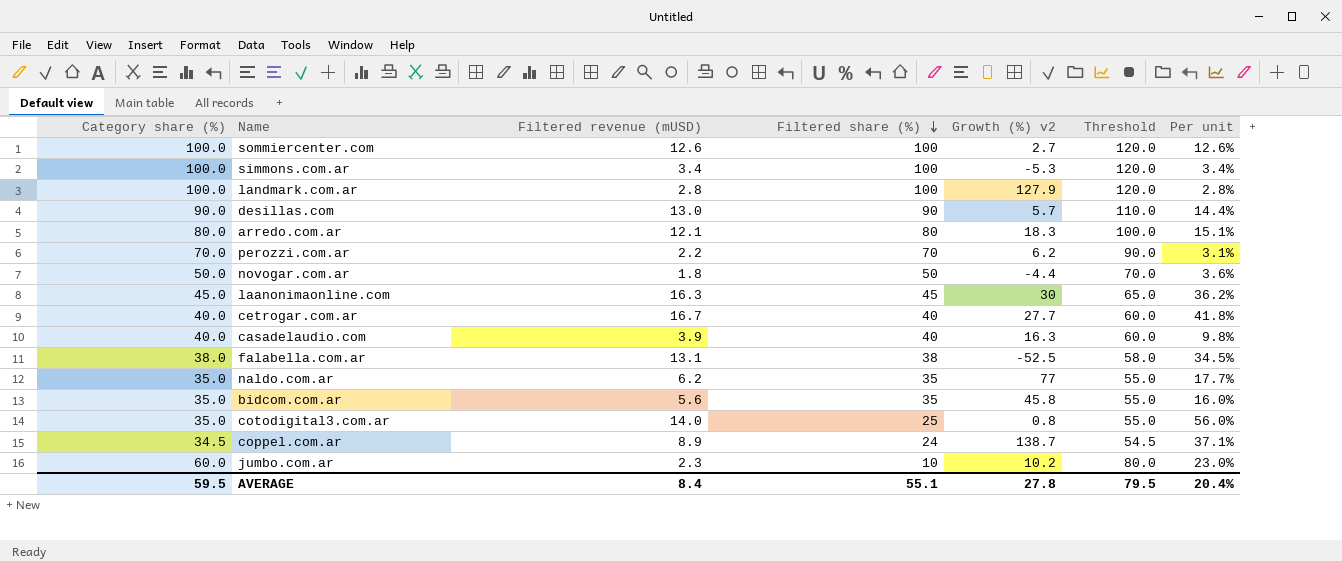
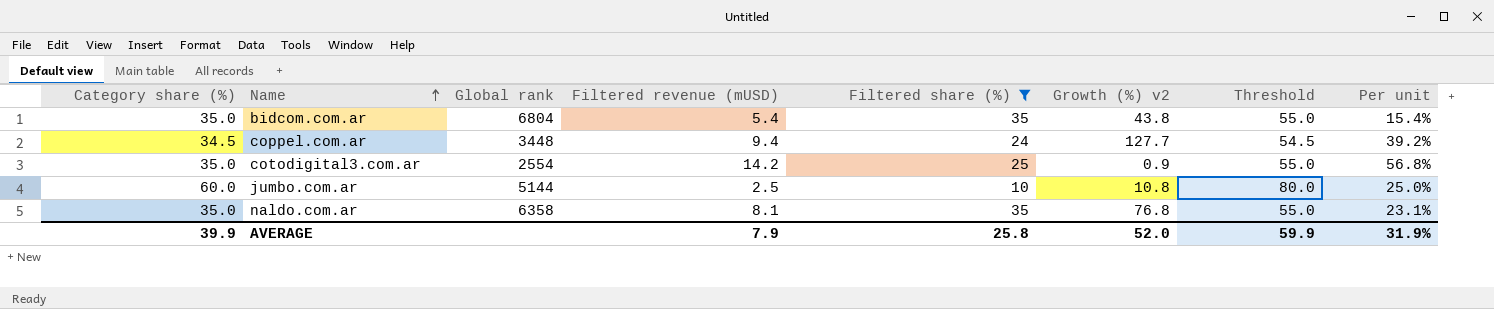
filter: none -> Filtered share (%) <= 35
row order: Filtered share (%) descending -> Name ascending
column Global rank | position: none -> 3
bidcom.com.ar | Filtered revenue (mUSD): 5.6 -> 5.4
bidcom.com.ar | Growth (%) v2: 45.8 -> 43.8
bidcom.com.ar | Per unit: 16.0% -> 15.4%
coppel.com.ar | Filtered revenue (mUSD): 8.9 -> 9.4
coppel.com.ar | Growth (%) v2: 138.7 -> 127.7
coppel.com.ar | Per unit: 37.1% -> 39.2%
cotodigital3.com.ar | Filtered revenue (mUSD): 14.0 -> 14.2
cotodigital3.com.ar | Growth (%) v2: 0.8 -> 0.9
cotodigital3.com.ar | Per unit: 56.0% -> 56.8%
jumbo.com.ar | Filtered revenue (mUSD): 2.3 -> 2.5
jumbo.com.ar | Growth (%) v2: 10.2 -> 10.8
jumbo.com.ar | Per unit: 23.0% -> 25.0%
naldo.com.ar | Filtered revenue (mUSD): 6.2 -> 8.1
naldo.com.ar | Growth (%) v2: 77 -> 76.8
naldo.com.ar | Per unit: 17.7% -> 23.1%
AVERAGE | Category share (%): 59.5 -> 39.9
AVERAGE | Filtered revenue (mUSD): 8.4 -> 7.9
AVERAGE | Filtered share (%): 55.1 -> 25.8
AVERAGE | Growth (%) v2: 27.8 -> 52.0
AVERAGE | Threshold: 79.5 -> 59.9
AVERAGE | Per unit: 20.4% -> 31.9%

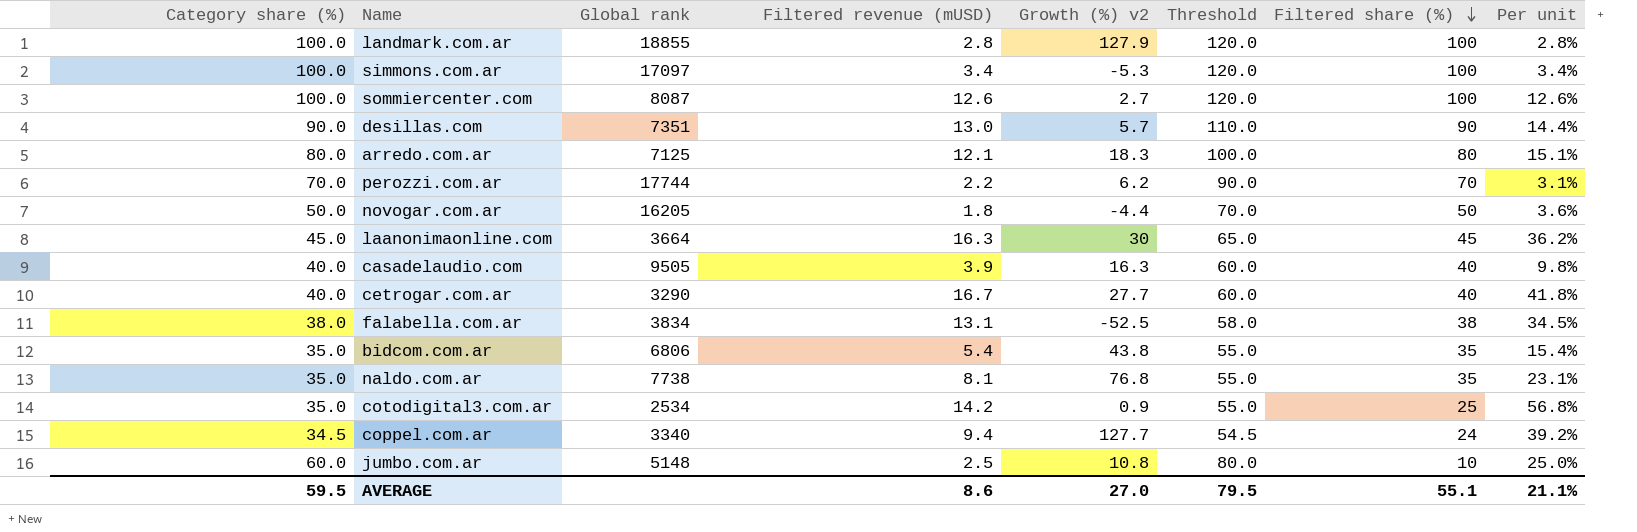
filter: Filtered share (%) <= 35 -> none
row order: Name ascending -> Filtered share (%) descending
column Filtered share (%) | position: 5 -> 7
bidcom.com.ar | Global rank: 6804 -> 6806
naldo.com.ar | Global rank: 6358 -> 7738
cotodigital3.com.ar | Global rank: 2554 -> 2534
coppel.com.ar | Global rank: 3448 -> 3340
jumbo.com.ar | Global rank: 5144 -> 5148
AVERAGE | Category share (%): 39.9 -> 59.5
AVERAGE | Filtered revenue (mUSD): 7.9 -> 8.6
AVERAGE | Growth (%) v2: 52.0 -> 27.0
AVERAGE | Threshold: 59.9 -> 79.5
AVERAGE | Filtered share (%): 25.8 -> 55.1
AVERAGE | Per unit: 31.9% -> 21.1%

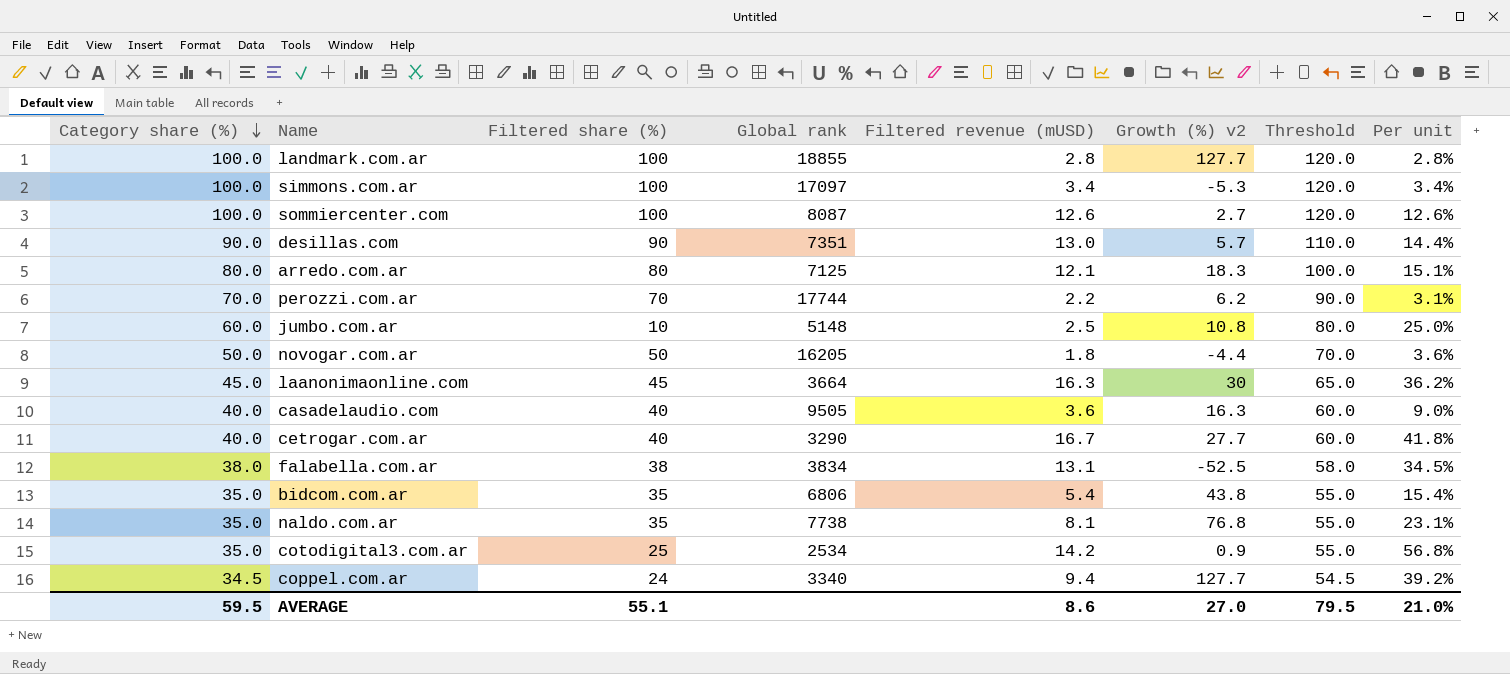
row order: Filtered share (%) descending -> Category share (%) descending
column Filtered share (%) | position: 7 -> 3
landmark.com.ar | Growth (%) v2: 127.9 -> 127.7
casadelaudio.com | Filtered revenue (mUSD): 3.9 -> 3.6
casadelaudio.com | Per unit: 9.8% -> 9.0%
AVERAGE | Per unit: 21.1% -> 21.0%

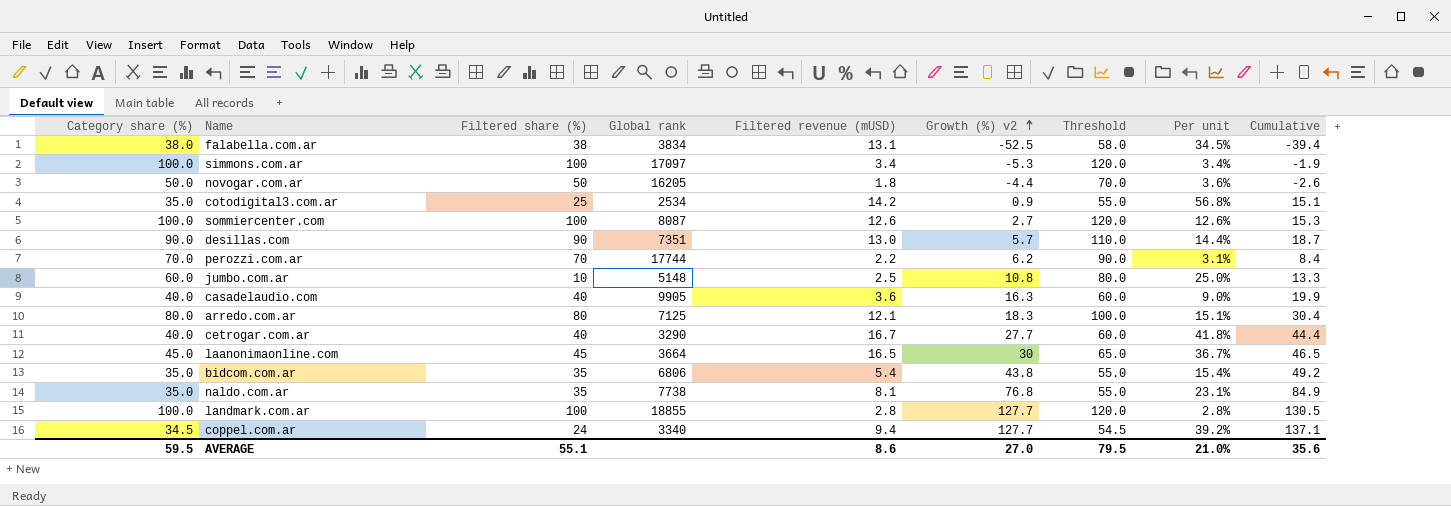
row order: Category share (%) descending -> Growth (%) v2 ascending
column Cumulative | formula: none -> [Filtered revenue (mUSD)] + [Growth (%) v2]
casadelaudio.com | Global rank: 9505 -> 9905
laanonimaonline.com | Filtered revenue (mUSD): 16.3 -> 16.5
laanonimaonline.com | Per unit: 36.2% -> 36.7%

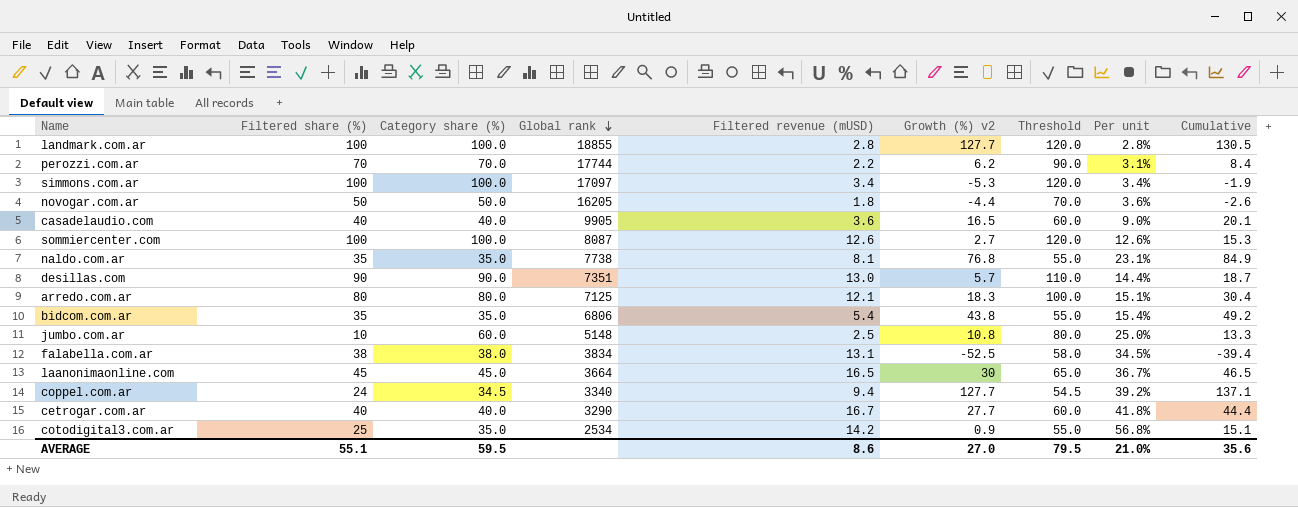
row order: Growth (%) v2 ascending -> Global rank descending
column Category share (%) | position: 1 -> 3
casadelaudio.com | Growth (%) v2: 16.3 -> 16.5
casadelaudio.com | Cumulative: 19.9 -> 20.1

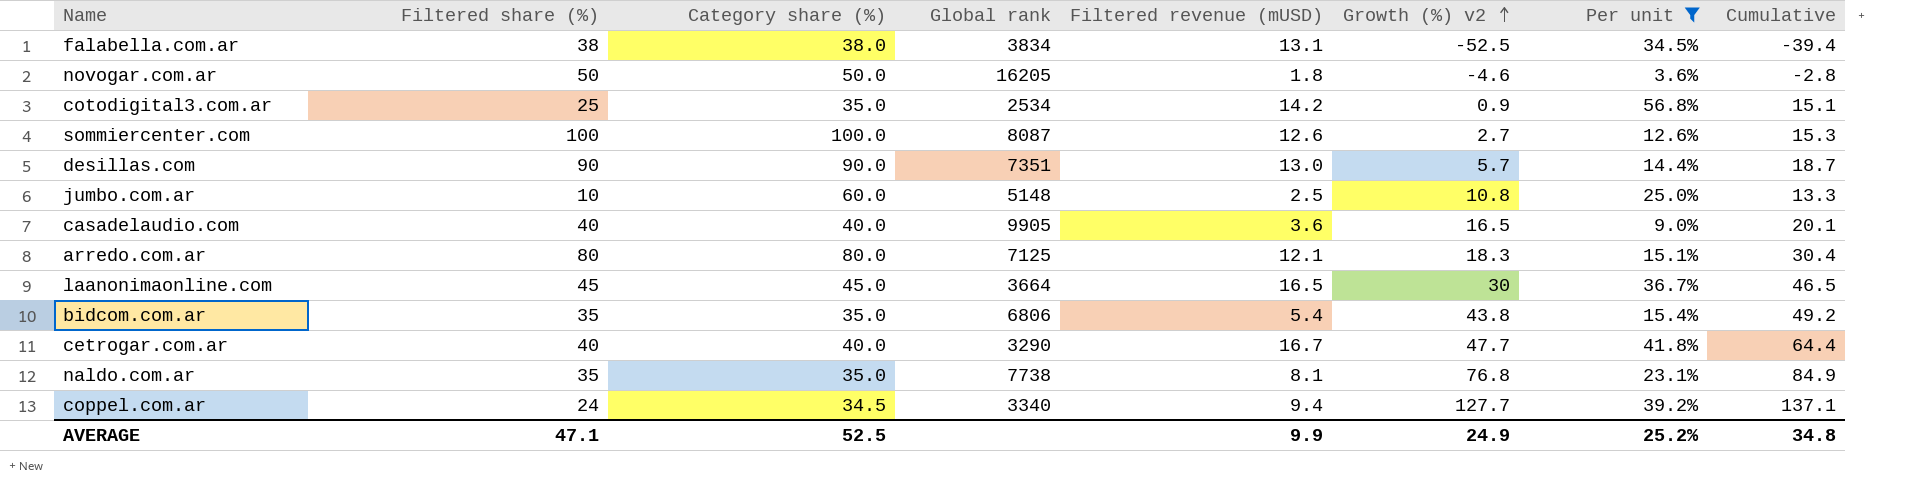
filter: none -> Per unit >= 3.6%
row order: Global rank descending -> Growth (%) v2 ascending
column Threshold | formula: [Category share (%)] + 20 -> none
novogar.com.ar | Growth (%) v2: -4.4 -> -4.6
novogar.com.ar | Cumulative: -2.6 -> -2.8
cetrogar.com.ar | Growth (%) v2: 27.7 -> 47.7
cetrogar.com.ar | Cumulative: 44.4 -> 64.4
AVERAGE | Filtered share (%): 55.1 -> 47.1
AVERAGE | Category share (%): 59.5 -> 52.5
AVERAGE | Filtered revenue (mUSD): 8.6 -> 9.9
AVERAGE | Growth (%) v2: 27.0 -> 24.9
AVERAGE | Per unit: 21.0% -> 25.2%
AVERAGE | Cumulative: 35.6 -> 34.8

